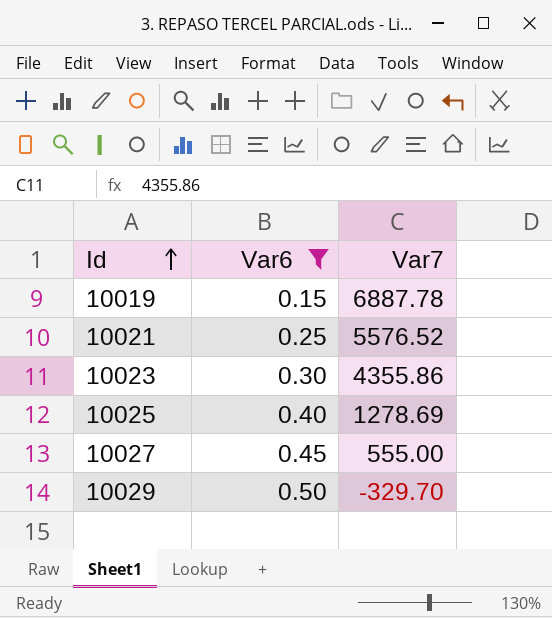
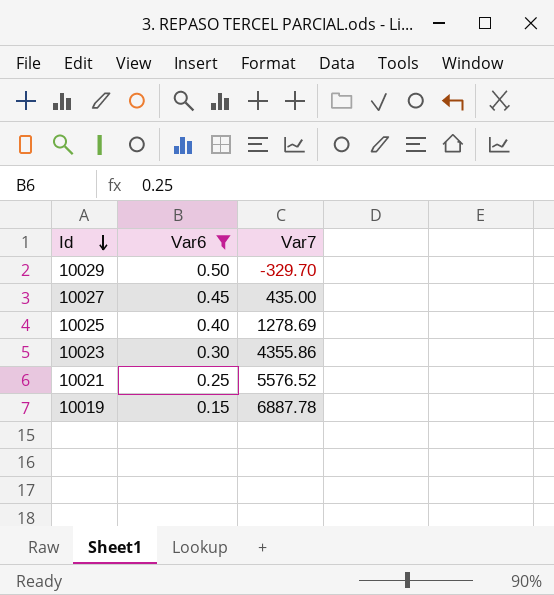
row order: Id ascending -> Id descending
10027 | Var7: 555.00 -> 435.00

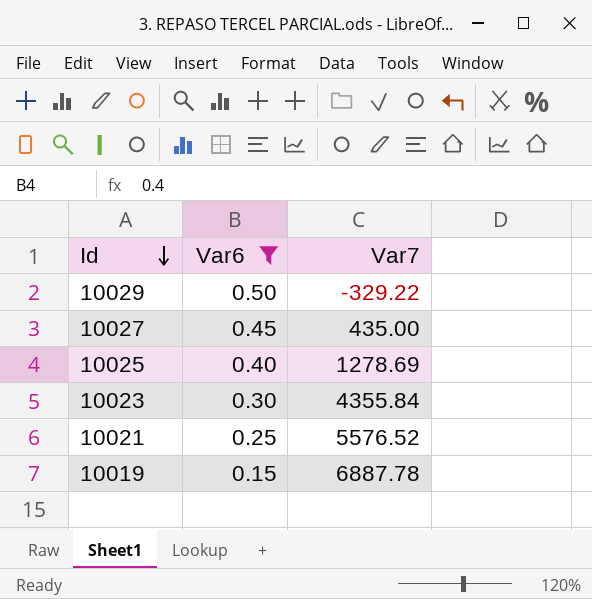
10029 | Var7: -329.70 -> -329.22
10023 | Var7: 4355.86 -> 4355.84

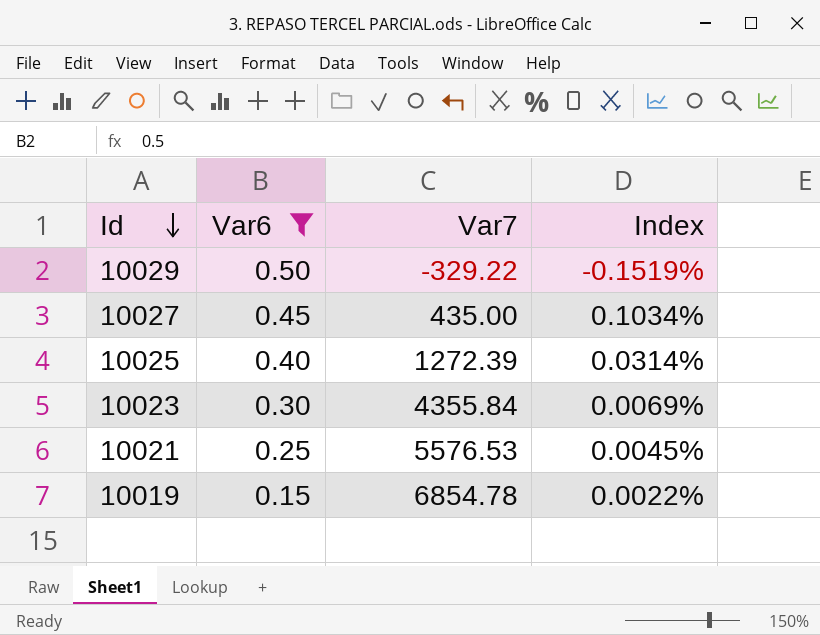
column Index | formula: none -> [Var6] / [Var7]
10025 | Var7: 1278.69 -> 1272.39
10021 | Var7: 5576.52 -> 5576.53
10019 | Var7: 6887.78 -> 6854.78

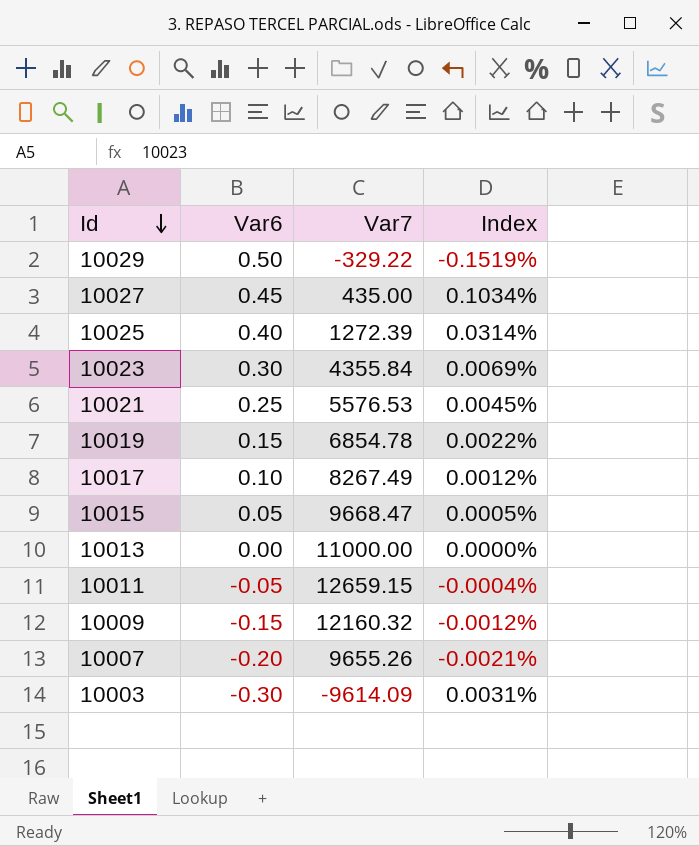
filter: Var6 >= 0.15 -> none

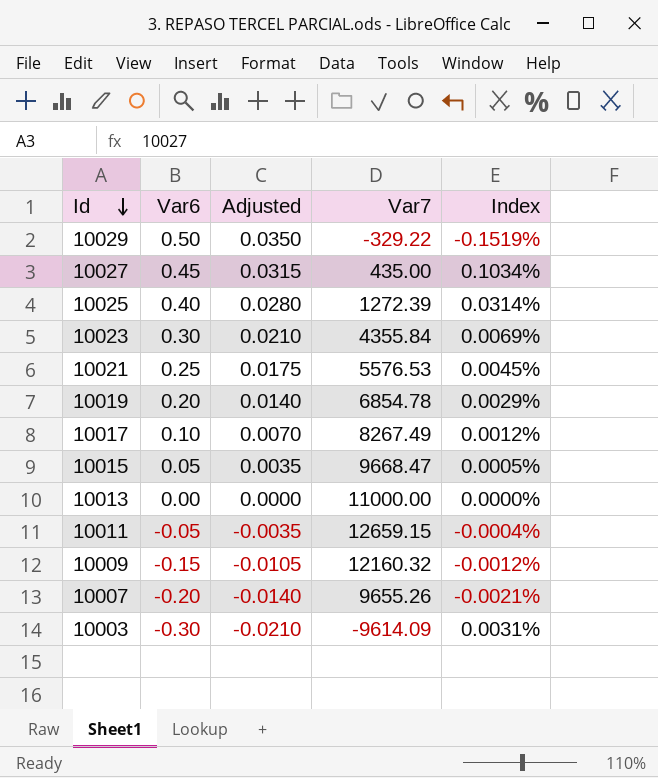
column Adjusted | formula: none -> [Var6] * 0.07
10019 | Var6: 0.15 -> 0.20
10019 | Index: 0.0022% -> 0.0029%

